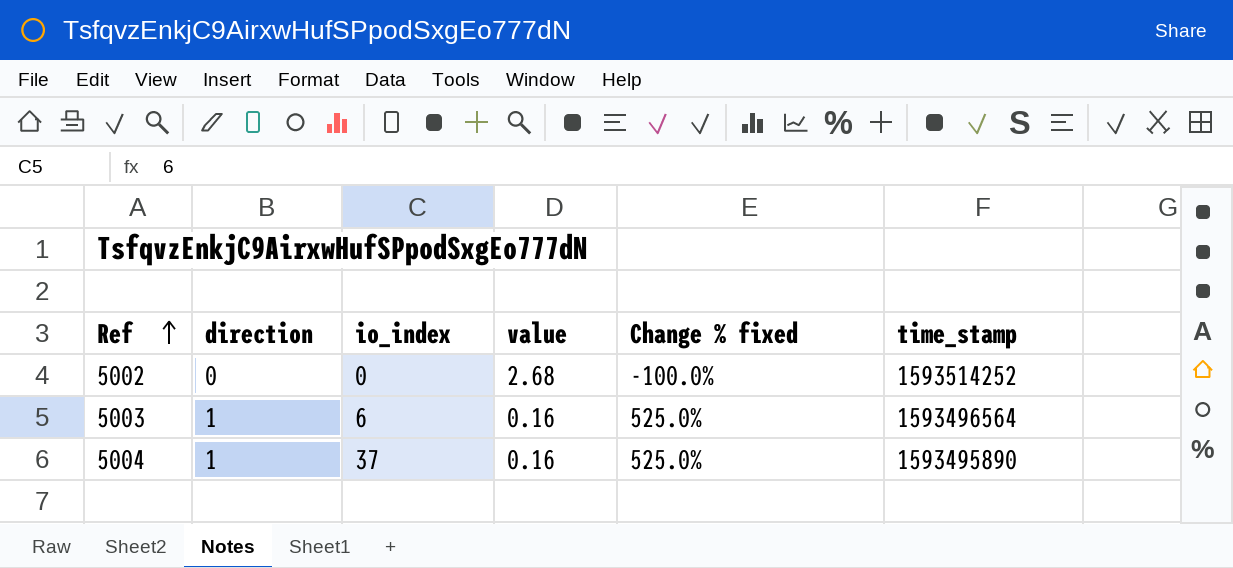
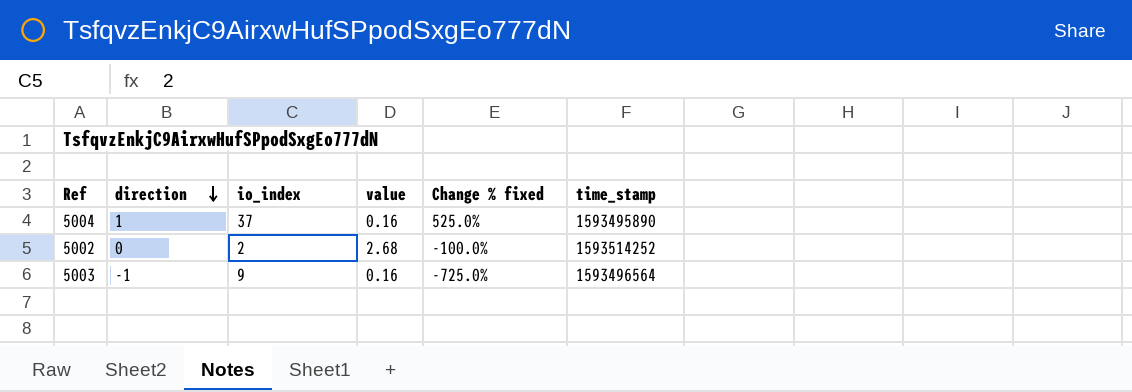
row order: Ref ascending -> direction descending
5002 | io_index: 0 -> 2
5003 | direction: 1 -> -1
5003 | io_index: 6 -> 9
5003 | Change % fixed: 525.0% -> -725.0%

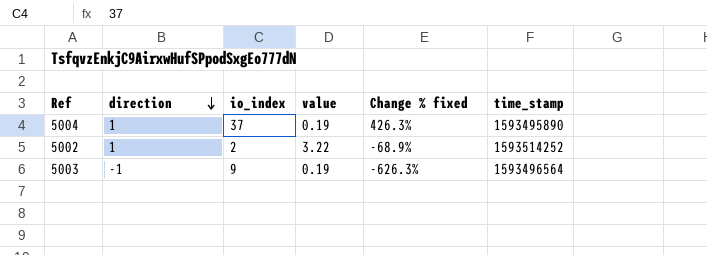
5004 | value: 0.16 -> 0.19
5004 | Change % fixed: 525.0% -> 426.3%
5002 | direction: 0 -> 1
5002 | value: 2.68 -> 3.22
5002 | Change % fixed: -100.0% -> -68.9%
5003 | value: 0.16 -> 0.19
5003 | Change % fixed: -725.0% -> -626.3%

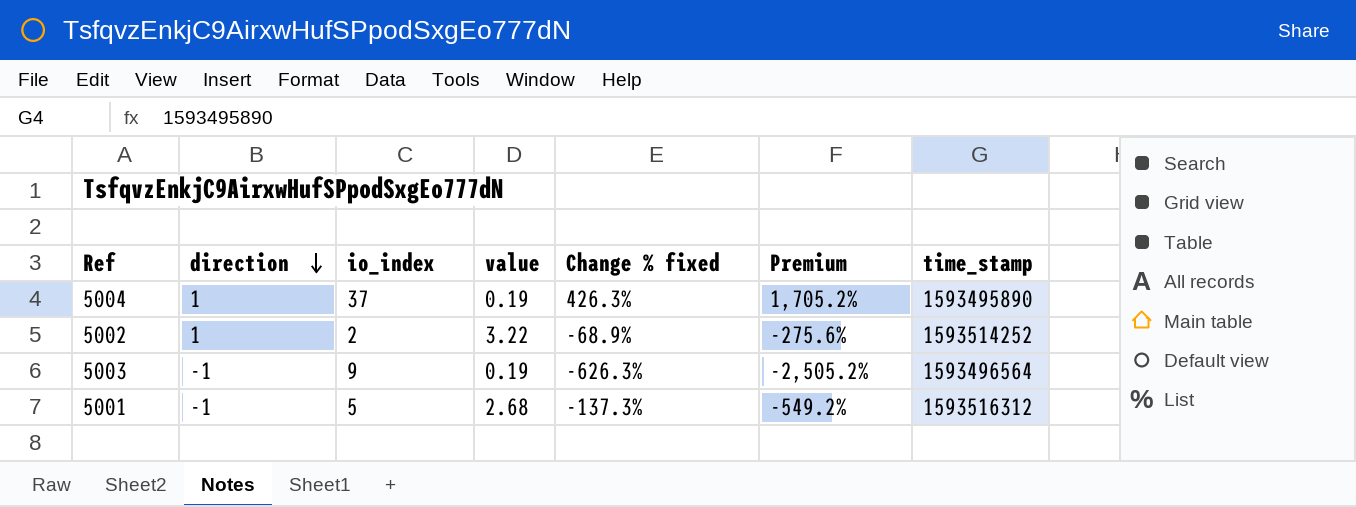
column Premium | formula: none -> [Change % fixed] * 4
row 5001: none -> -1 | 5 | 2.68 | -137.3% | -549.2% | 1593516312

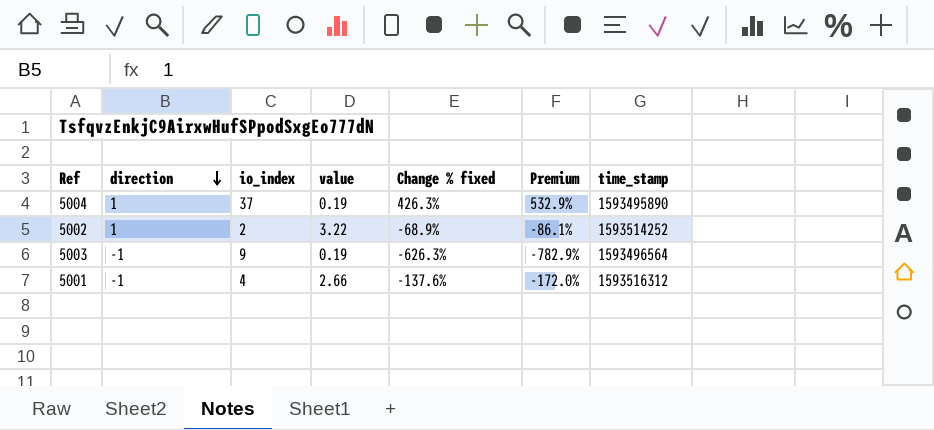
column Premium | formula: [Change % fixed] * 4 -> [Change % fixed] * 1.25
5001 | io_index: 5 -> 4
5001 | value: 2.68 -> 2.66
5001 | Change % fixed: -137.3% -> -137.6%

